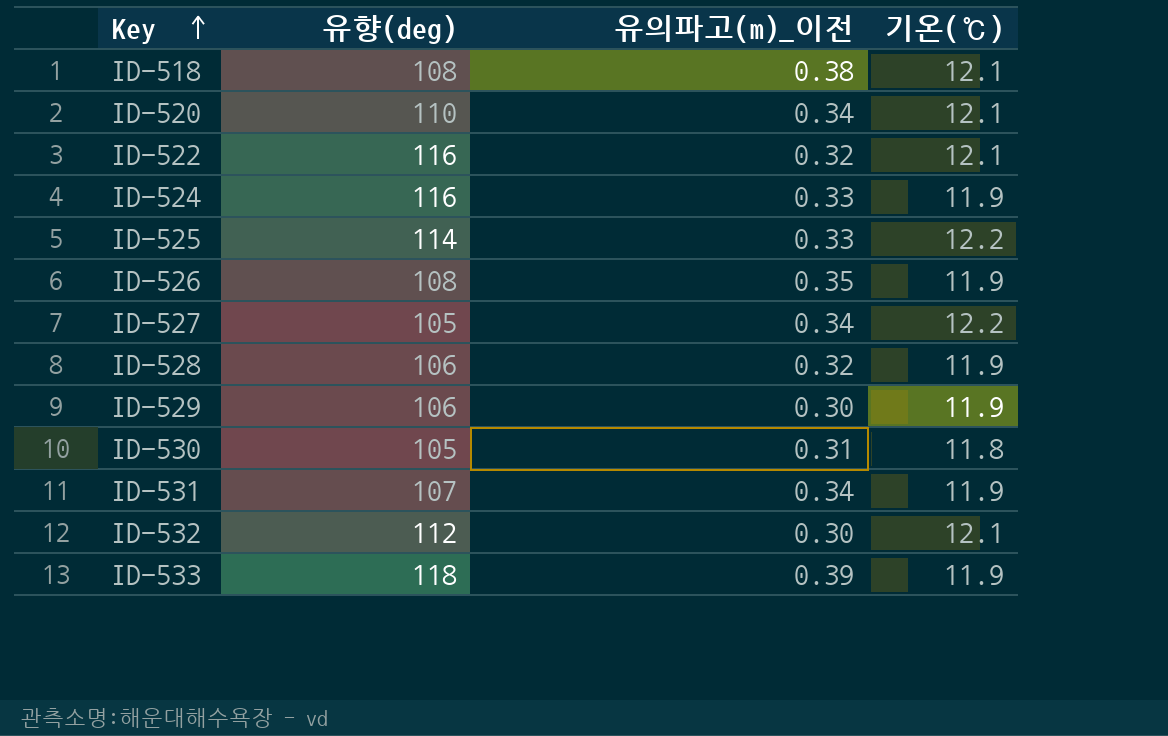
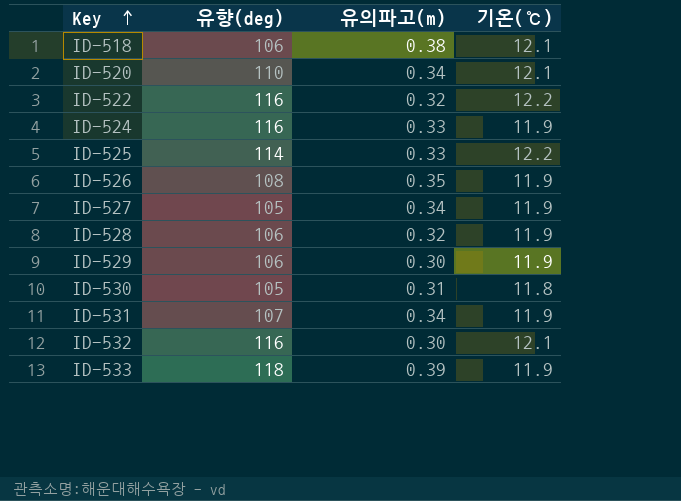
column name: 유의파고(m)_이전 -> 유의파고(m)
ID-518 | 유향(deg): 108 -> 106
ID-522 | 기온(℃): 12.1 -> 12.2
ID-527 | 기온(℃): 12.2 -> 11.9
ID-532 | 유향(deg): 112 -> 116

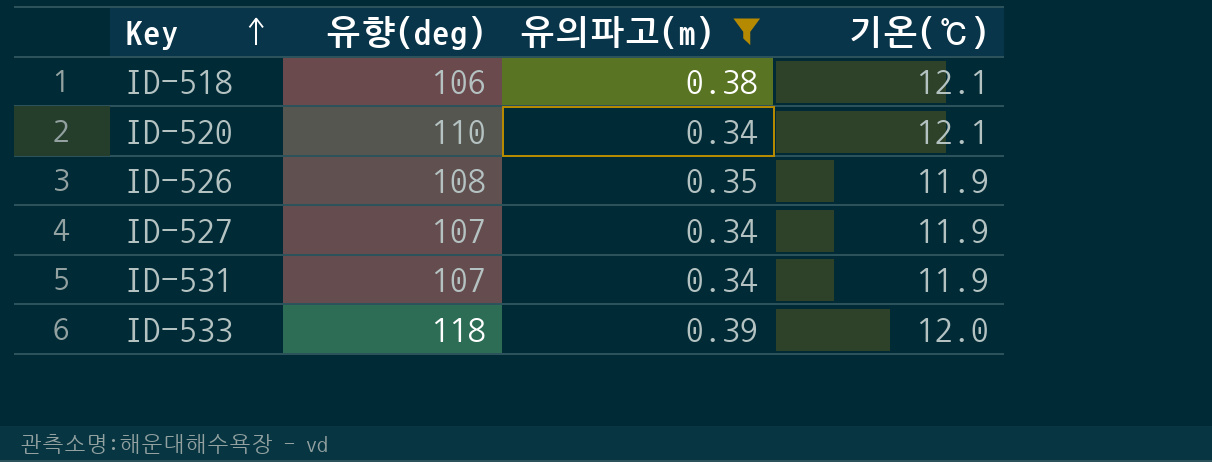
filter: none -> 유의파고(m) >= 0.34
ID-527 | 유향(deg): 105 -> 107
ID-533 | 기온(℃): 11.9 -> 12.0

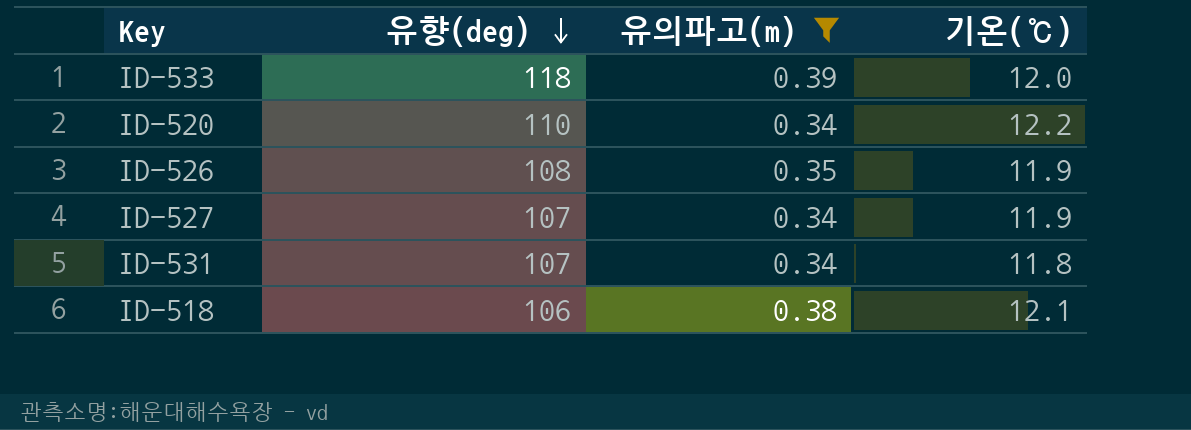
row order: Key ascending -> 유향(deg) descending
ID-520 | 기온(℃): 12.1 -> 12.2
ID-531 | 기온(℃): 11.9 -> 11.8

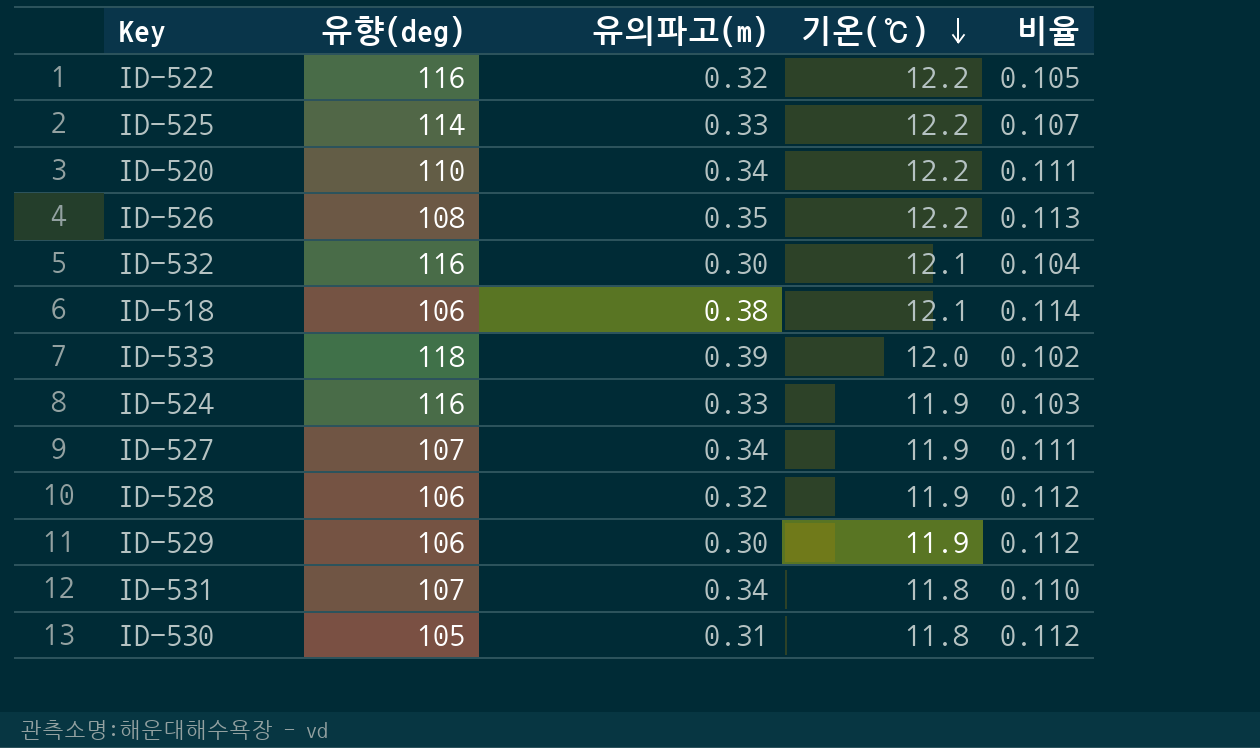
filter: 유의파고(m) >= 0.34 -> none
row order: 유향(deg) descending -> 기온(℃) descending
column 비율 | formula: none -> [기온(℃)] / [유향(deg)]
ID-526 | 기온(℃): 11.9 -> 12.2

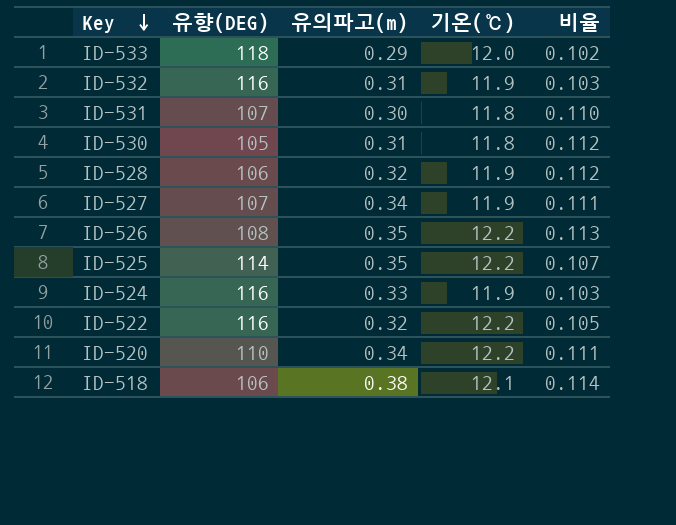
row order: 기온(℃) descending -> Key descending
column name: 유향(deg) -> 유향(DEG)
row ID-529: 106 | 0.30 | 11.9 | 0.112 -> none
ID-533 | 유의파고(m): 0.39 -> 0.29
ID-532 | 유의파고(m): 0.30 -> 0.31
ID-532 | 기온(℃): 12.1 -> 11.9
ID-532 | 비율: 0.104 -> 0.103
ID-531 | 유의파고(m): 0.34 -> 0.30
ID-525 | 유의파고(m): 0.33 -> 0.35

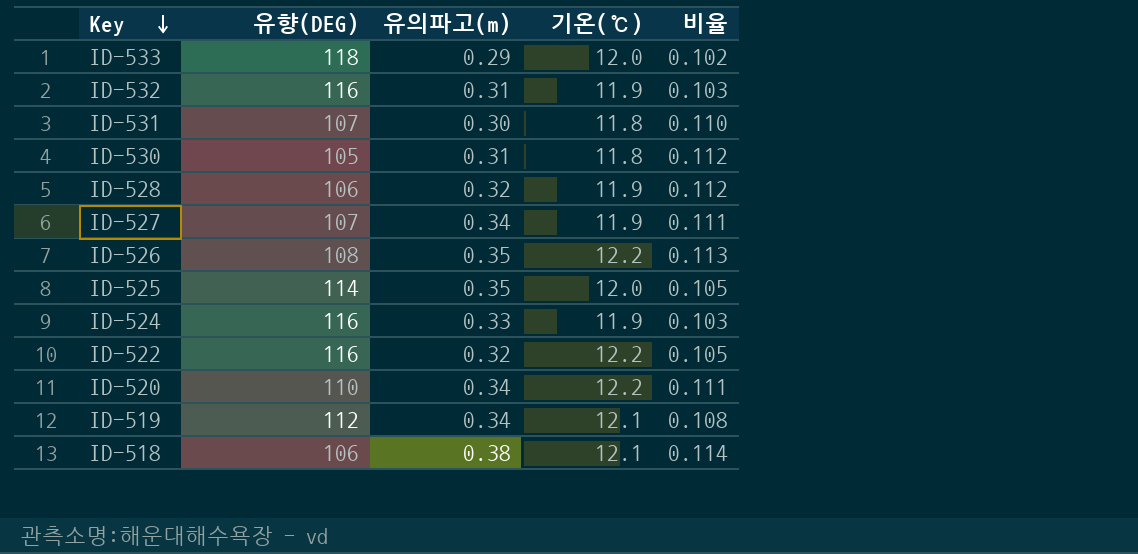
ID-525 | 기온(℃): 12.2 -> 12.0
ID-525 | 비율: 0.107 -> 0.105
row ID-519: none -> 112 | 0.34 | 12.1 | 0.108

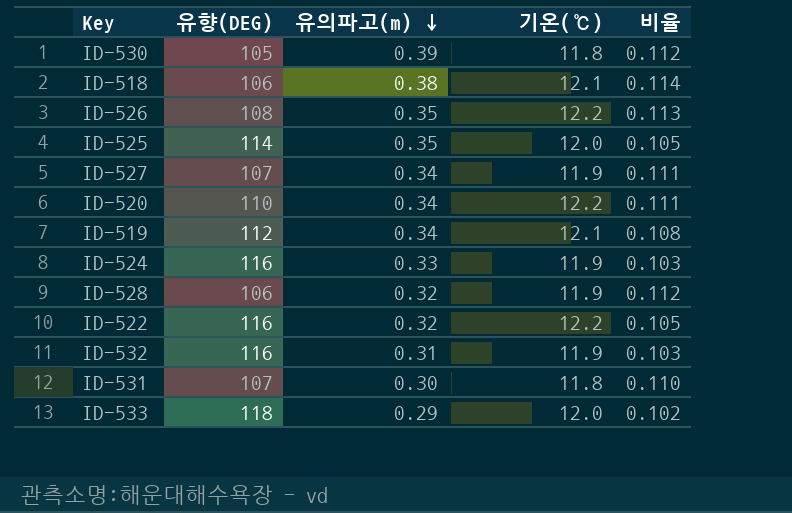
row order: Key descending -> 유의파고(m) descending
ID-530 | 유의파고(m): 0.31 -> 0.39

